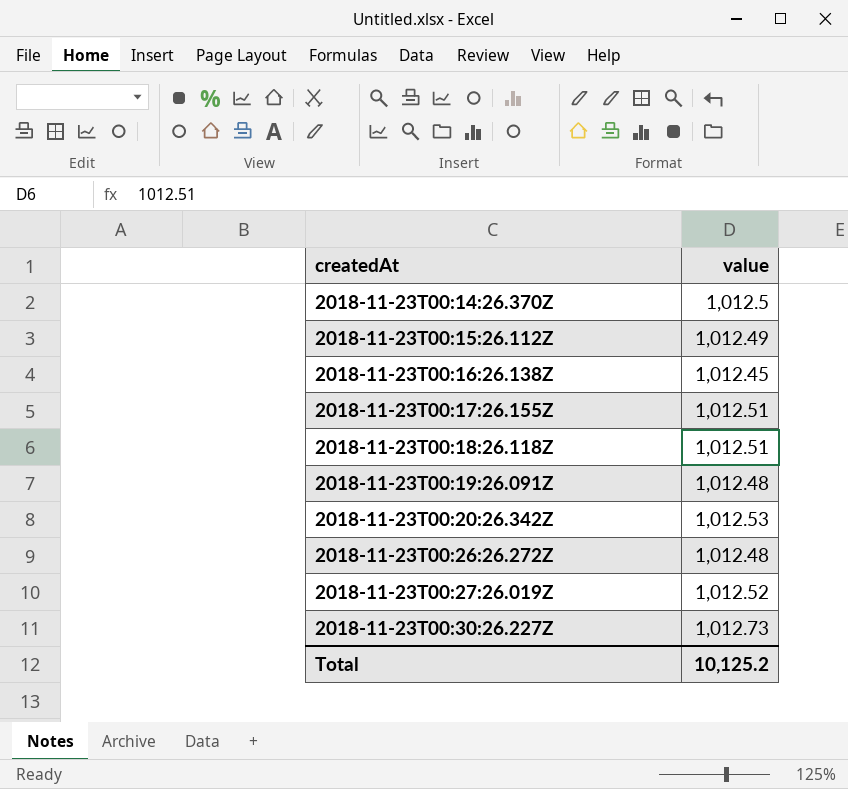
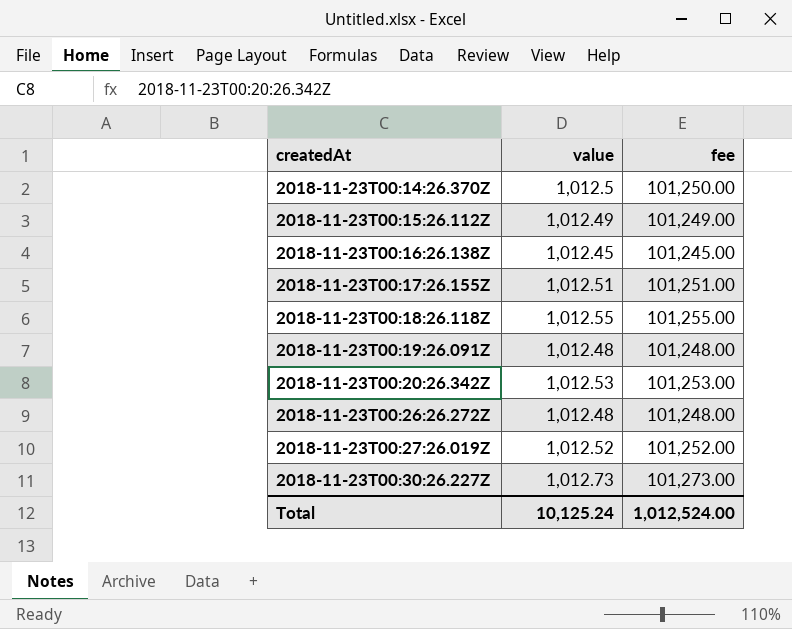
column fee | formula: none -> [value] * 100
2018-11-23T00:18:26.118Z | value: 1,012.51 -> 1,012.55
Total | value: 10,125.2 -> 10,125.24

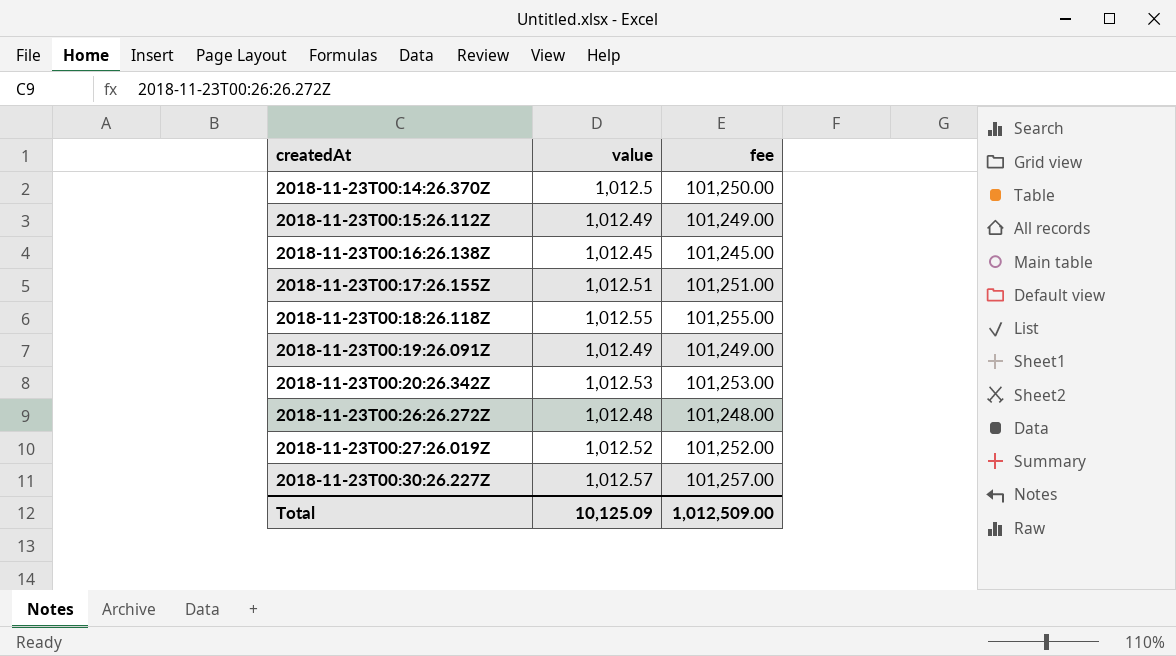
2018-11-23T00:19:26.091Z | value: 1,012.48 -> 1,012.49
2018-11-23T00:19:26.091Z | fee: 101,248.00 -> 101,249.00
2018-11-23T00:30:26.227Z | value: 1,012.73 -> 1,012.57
2018-11-23T00:30:26.227Z | fee: 101,273.00 -> 101,257.00
Total | value: 10,125.24 -> 10,125.09
Total | fee: 1,012,524.00 -> 1,012,509.00

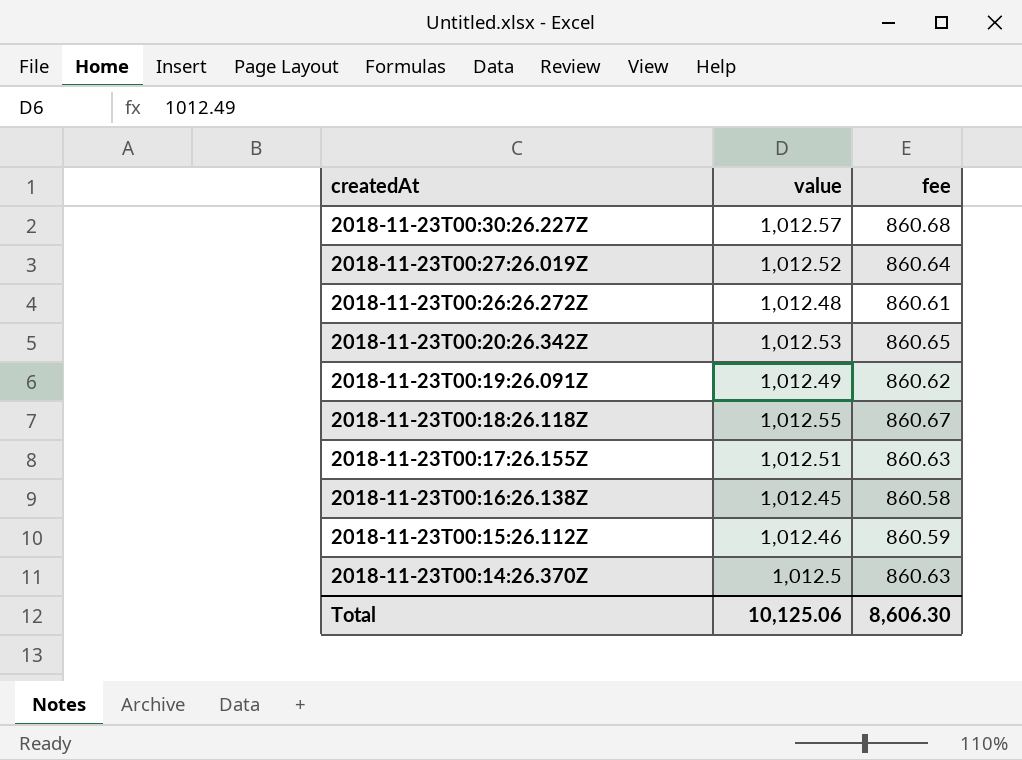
row order: createdAt ascending -> createdAt descending
column fee | formula: [value] * 100 -> [value] * 0.85
2018-11-23T00:15:26.112Z | value: 1,012.49 -> 1,012.46
Total | value: 10,125.09 -> 10,125.06
Total | fee: 1,012,509.00 -> 8,606.30

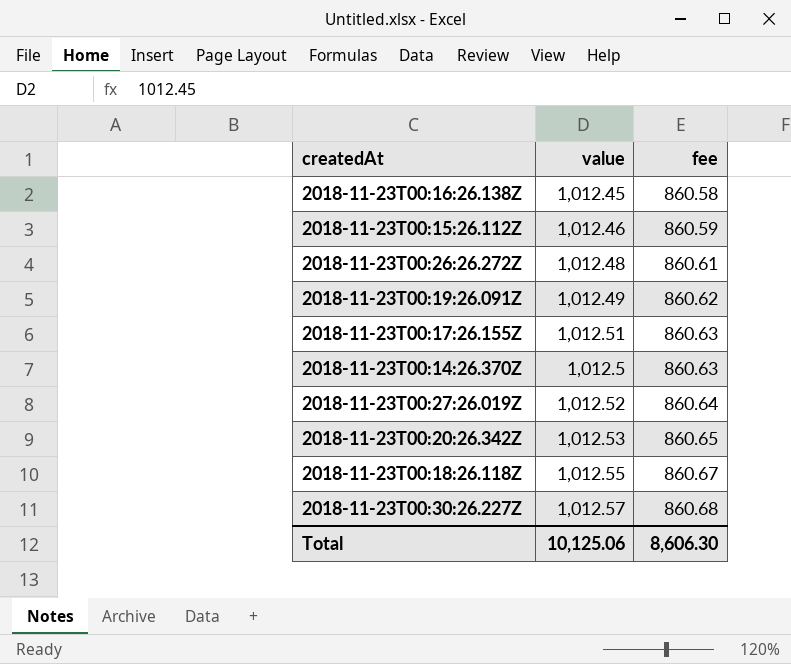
row order: createdAt descending -> fee ascending

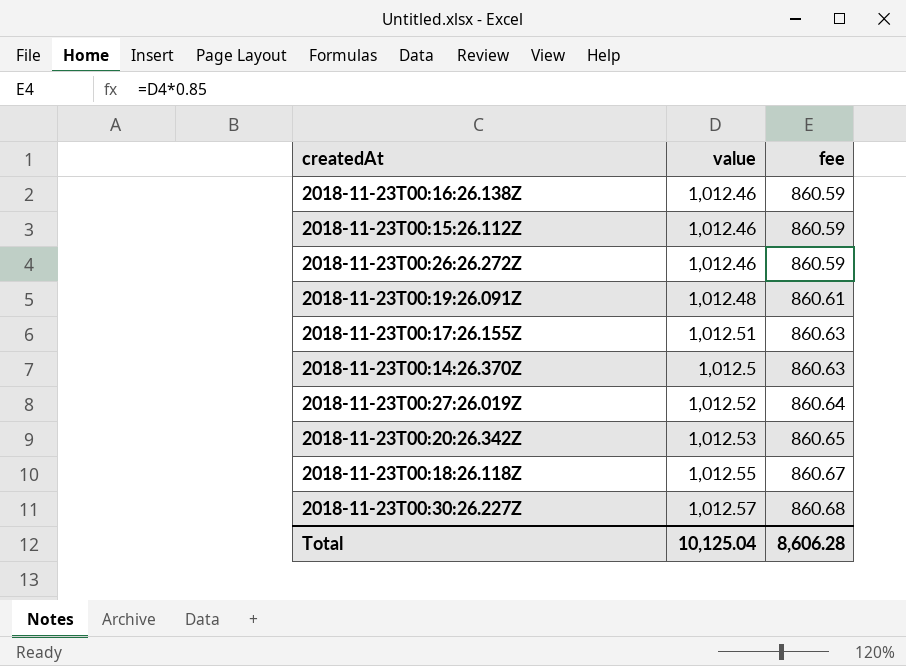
2018-11-23T00:16:26.138Z | value: 1,012.45 -> 1,012.46
2018-11-23T00:16:26.138Z | fee: 860.58 -> 860.59
2018-11-23T00:26:26.272Z | value: 1,012.48 -> 1,012.46
2018-11-23T00:26:26.272Z | fee: 860.61 -> 860.59
2018-11-23T00:19:26.091Z | value: 1,012.49 -> 1,012.48
2018-11-23T00:19:26.091Z | fee: 860.62 -> 860.61
Total | value: 10,125.06 -> 10,125.04
Total | fee: 8,606.30 -> 8,606.28

